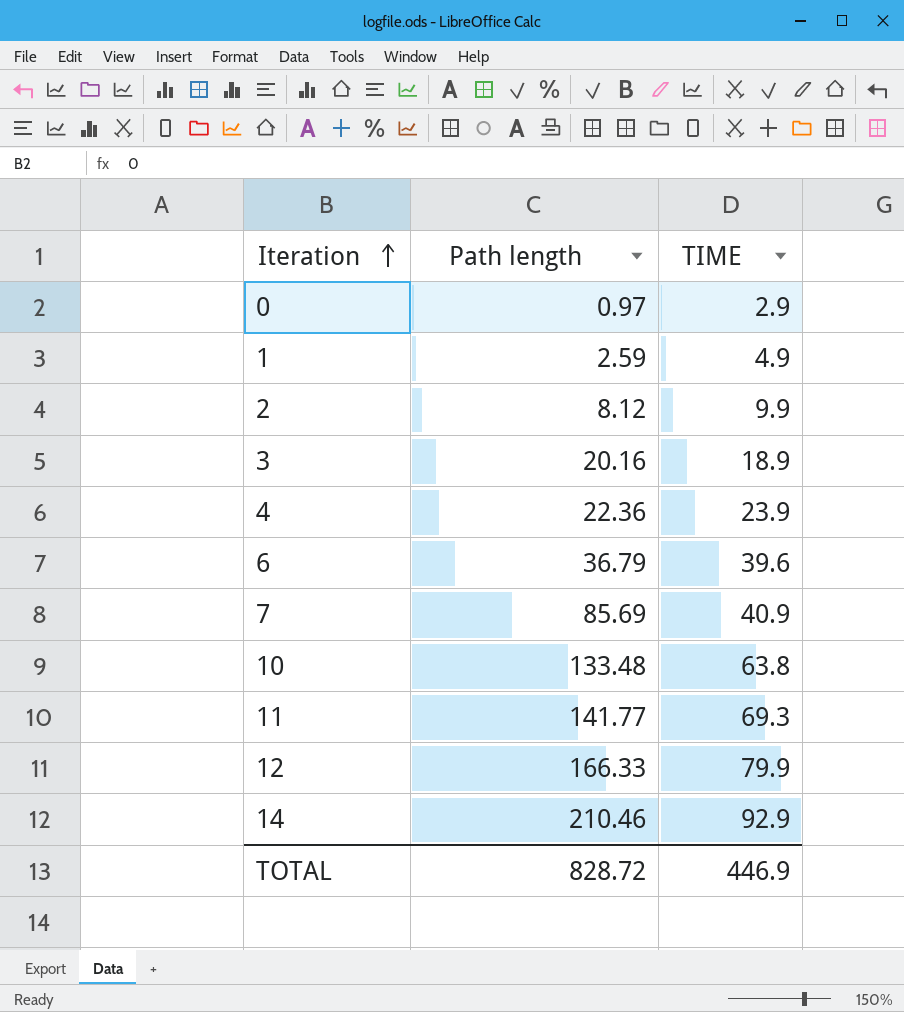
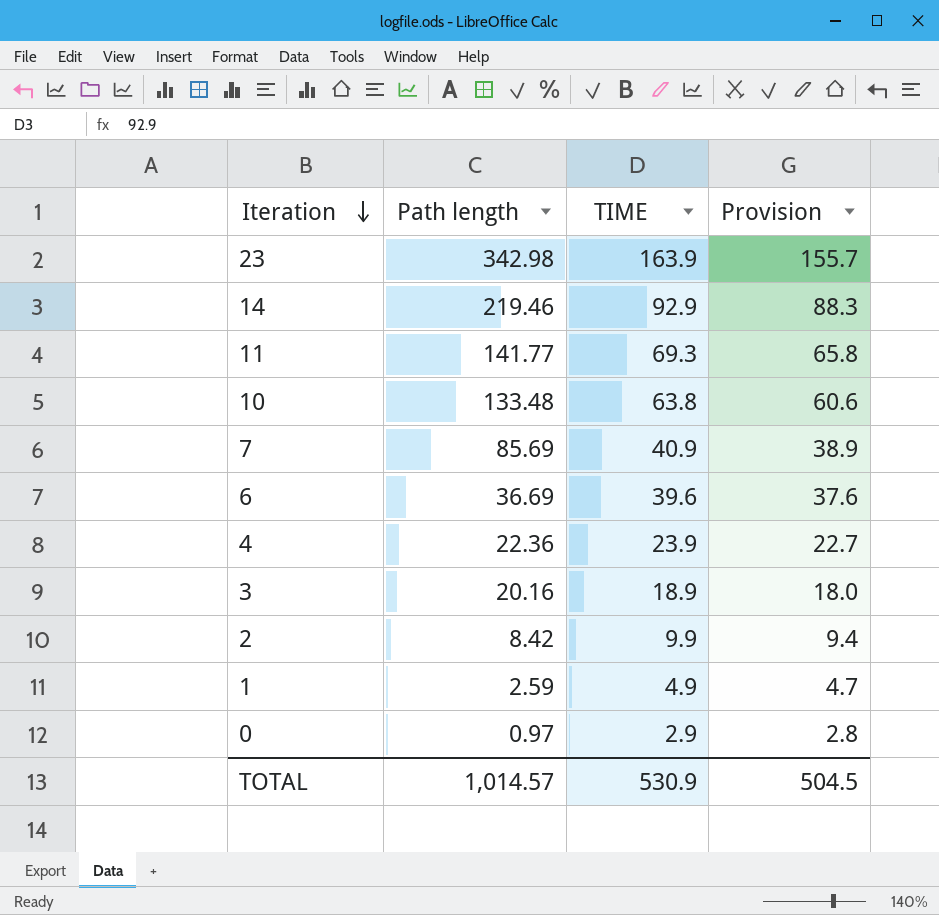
row order: Iteration ascending -> Iteration descending
column Provision | formula: none -> [TIME] * 0.95
row 12: 166.33 | 79.9 -> none
row 23: none -> 342.98 | 163.9 | 155.7
14 | Path length: 210.46 -> 219.46
6 | Path length: 36.79 -> 36.69
2 | Path length: 8.12 -> 8.42
TOTAL | Path length: 828.72 -> 1,014.57
TOTAL | TIME: 446.9 -> 530.9

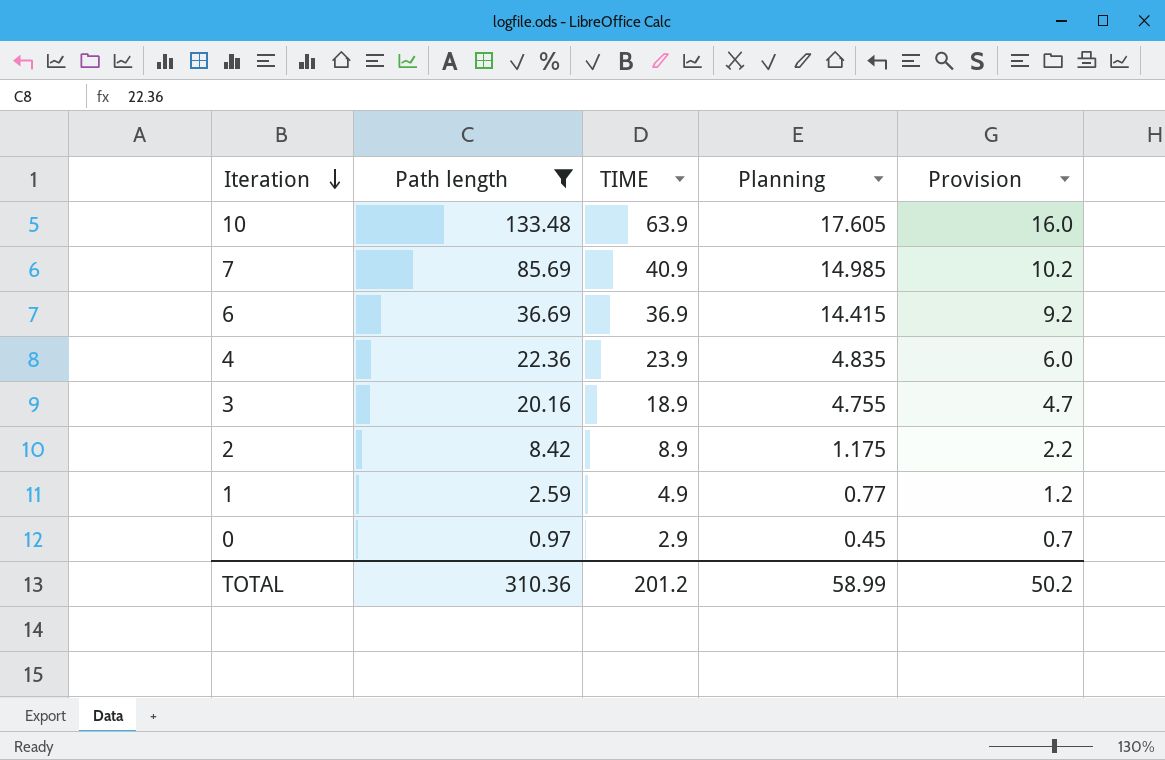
filter: none -> Path length <= 133.48
column Planning | position: none -> 4
column Provision | formula: [TIME] * 0.95 -> [TIME] * 0.25
10 | TIME: 63.8 -> 63.9
6 | TIME: 39.6 -> 36.9
2 | TIME: 9.9 -> 8.9
TOTAL | Path length: 1,014.57 -> 310.36
TOTAL | TIME: 530.9 -> 201.2
TOTAL | Provision: 504.5 -> 50.2

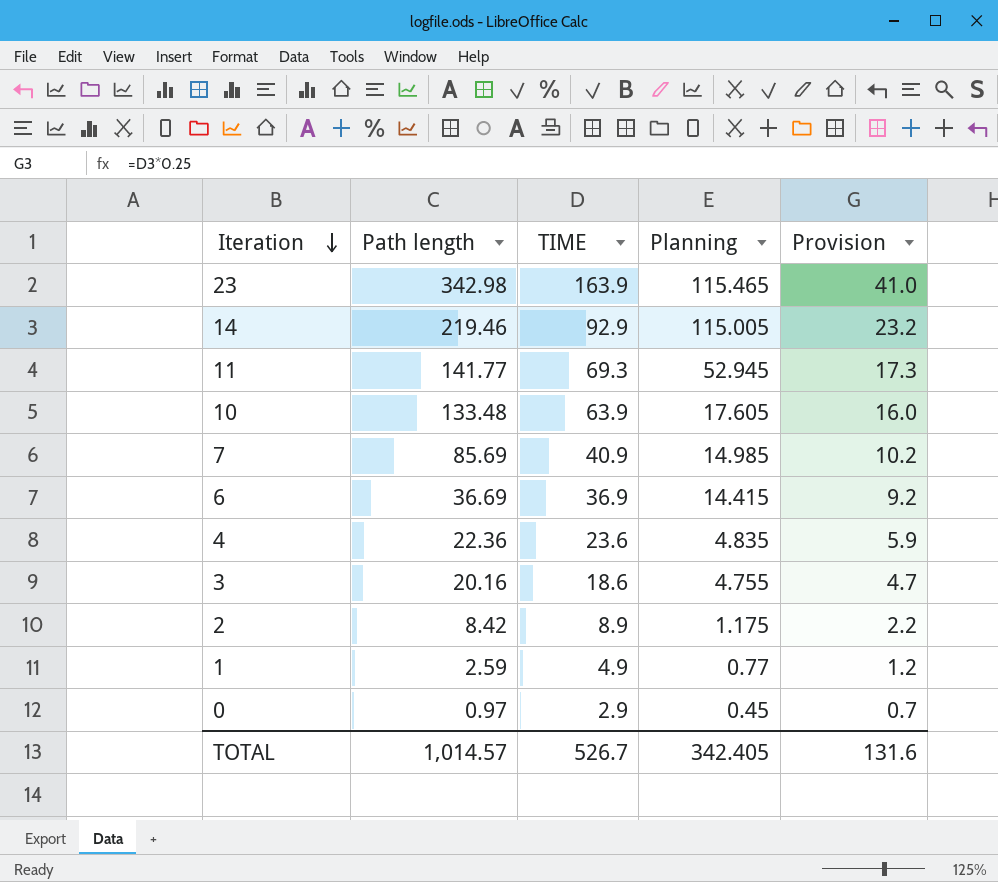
filter: Path length <= 133.48 -> none
4 | TIME: 23.9 -> 23.6
4 | Provision: 6.0 -> 5.9
3 | TIME: 18.9 -> 18.6
TOTAL | Path length: 310.36 -> 1,014.57
TOTAL | TIME: 201.2 -> 526.7
TOTAL | Planning: 58.99 -> 342.405
TOTAL | Provision: 50.2 -> 131.6

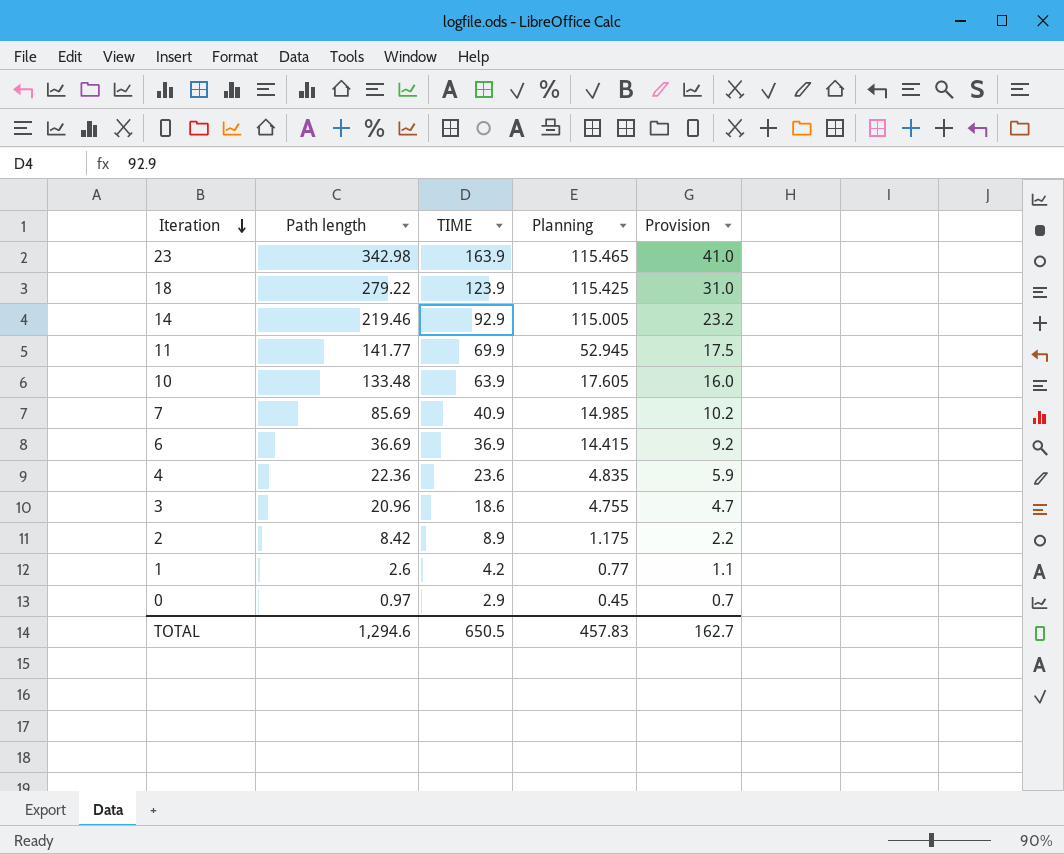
row 18: none -> 279.22 | 123.9 | 115.425 | 31.0
11 | TIME: 69.3 -> 69.9
11 | Provision: 17.3 -> 17.5
3 | Path length: 20.16 -> 20.96
1 | Path length: 2.59 -> 2.6
1 | TIME: 4.9 -> 4.2
1 | Provision: 1.2 -> 1.1
TOTAL | Path length: 1,014.57 -> 1,294.6
TOTAL | TIME: 526.7 -> 650.5
TOTAL | Planning: 342.405 -> 457.83
TOTAL | Provision: 131.6 -> 162.7

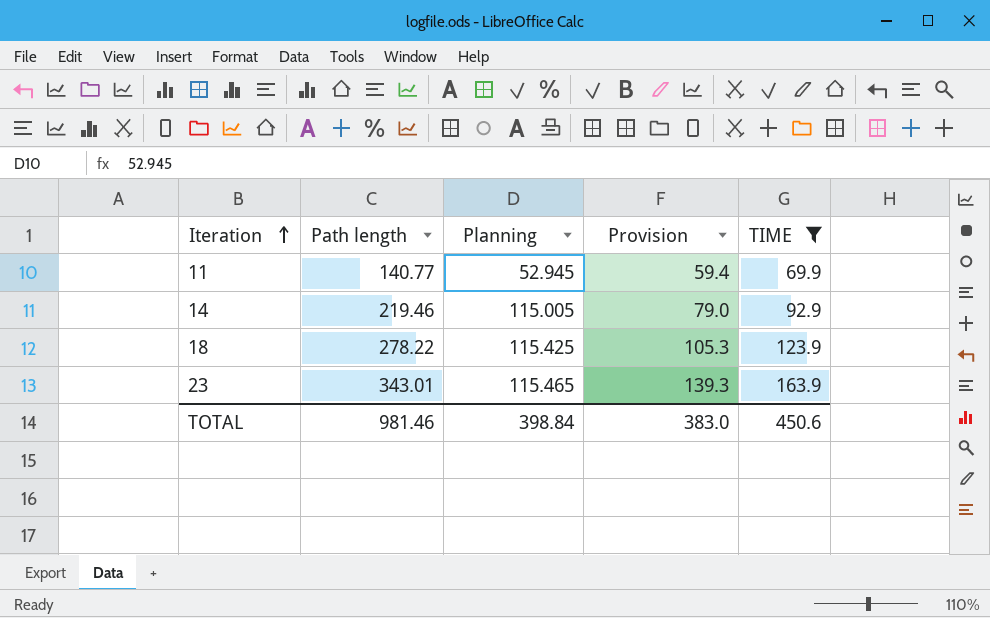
filter: none -> TIME >= 69.9
row order: Iteration descending -> Iteration ascending
column Provision | formula: [TIME] * 0.25 -> [TIME] * 0.85
column TIME | position: 3 -> 5
11 | Path length: 141.77 -> 140.77
18 | Path length: 279.22 -> 278.22
23 | Path length: 342.98 -> 343.01
TOTAL | Path length: 1,294.6 -> 981.46
TOTAL | Planning: 457.83 -> 398.84
TOTAL | Provision: 162.7 -> 383.0
TOTAL | TIME: 650.5 -> 450.6

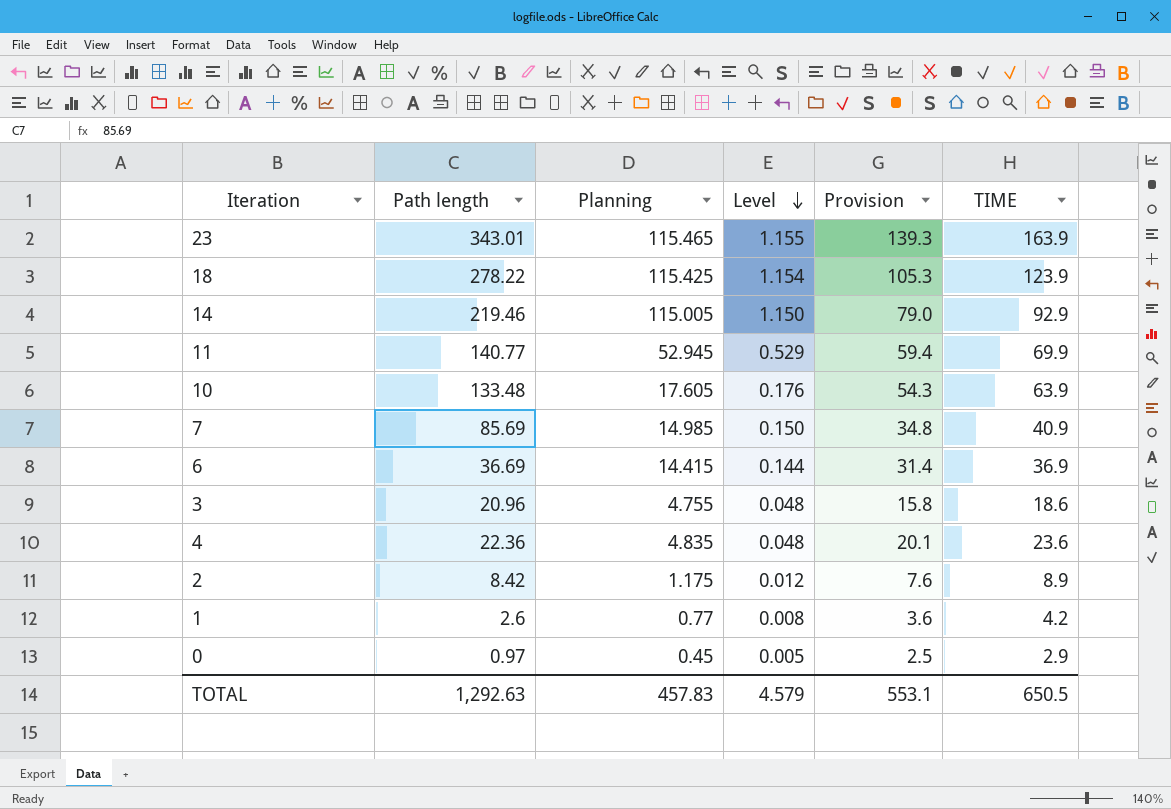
filter: TIME >= 69.9 -> none
row order: Iteration ascending -> Level descending
column Level | formula: none -> [Planning] * 0.01
TOTAL | Path length: 981.46 -> 1,292.63
TOTAL | Planning: 398.84 -> 457.83
TOTAL | Provision: 383.0 -> 553.1
TOTAL | TIME: 450.6 -> 650.5

